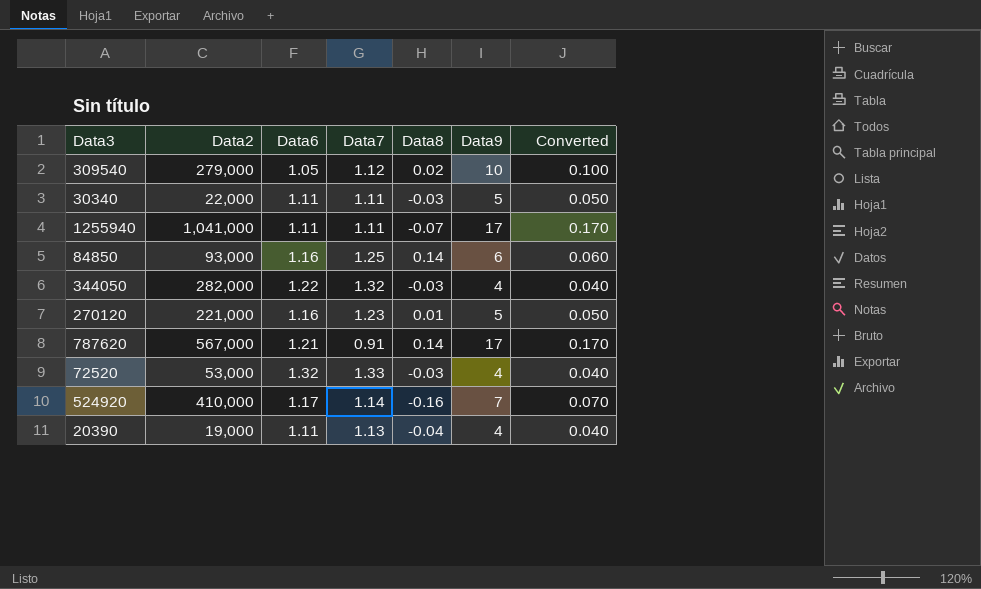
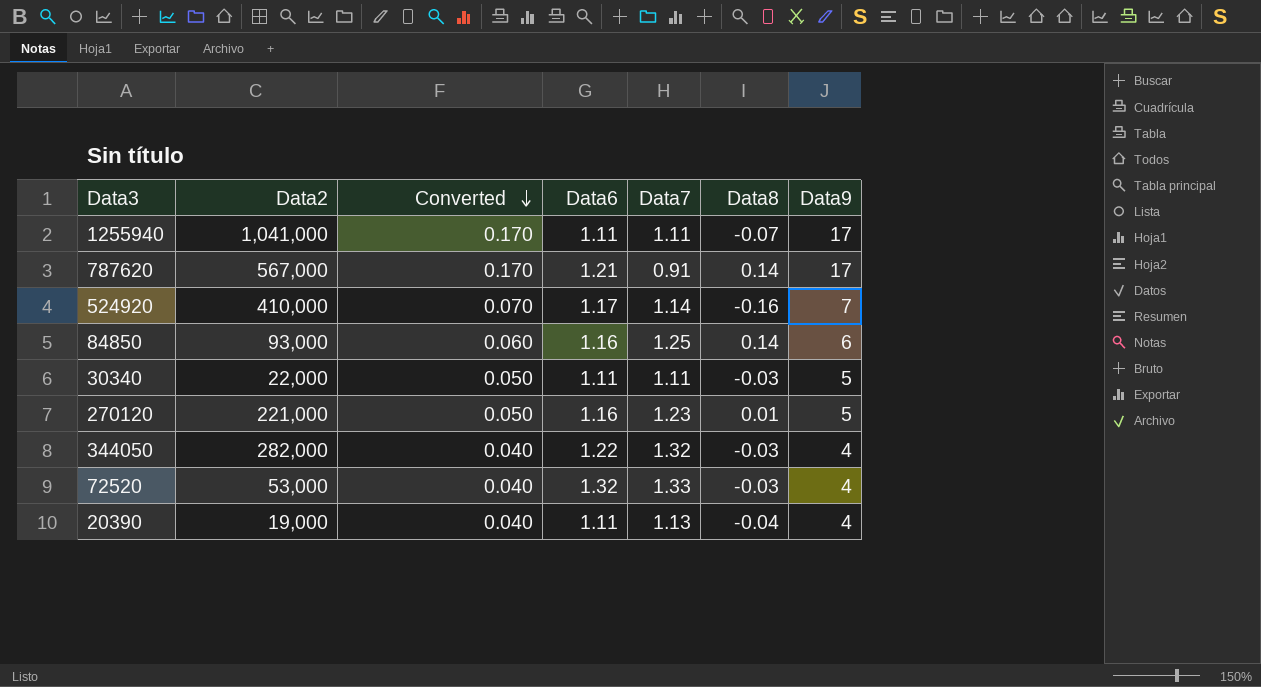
row order: none -> Converted descending
column Converted | position: 7 -> 3
row 309540: 279,000 | 1.05 | 1.12 | 0.02 | 10 | 0.100 -> none

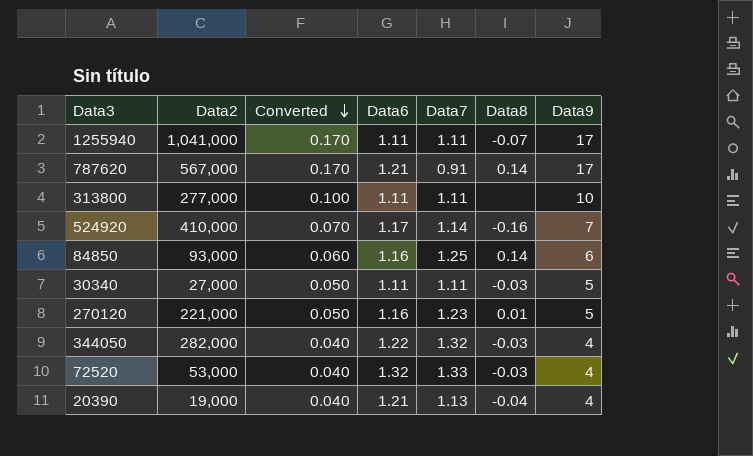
row 313800: none -> 277,000 | 0.100 | 1.11 | 1.11 | none | 10
30340 | Data2: 22,000 -> 27,000
20390 | Data6: 1.11 -> 1.21

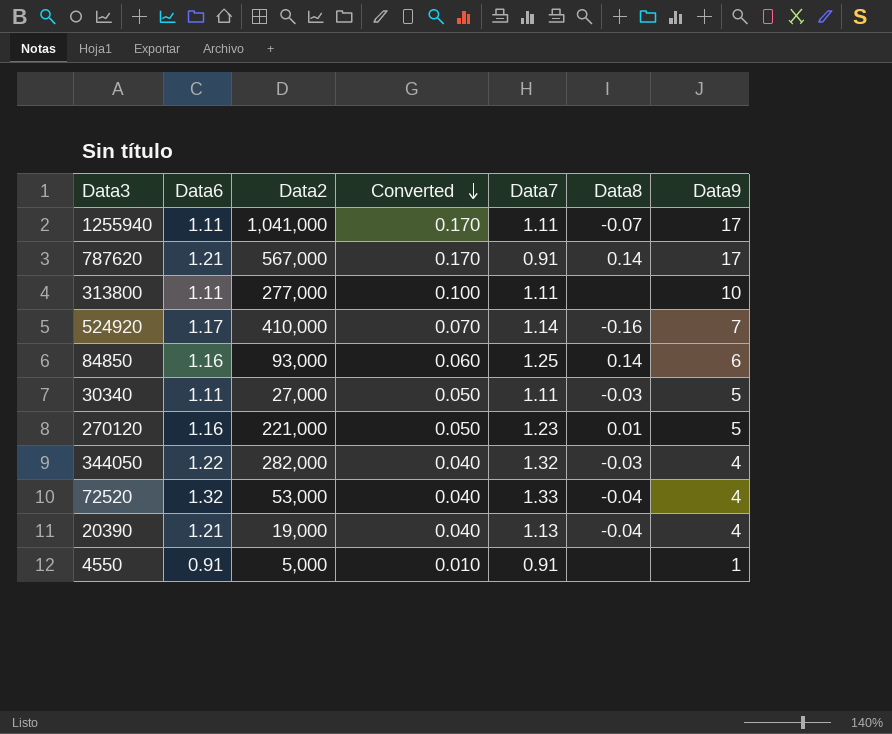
column Data6 | position: 4 -> 2
72520 | Data8: -0.03 -> -0.04
row 4550: none -> 0.91 | 5,000 | 0.010 | 0.91 | none | 1

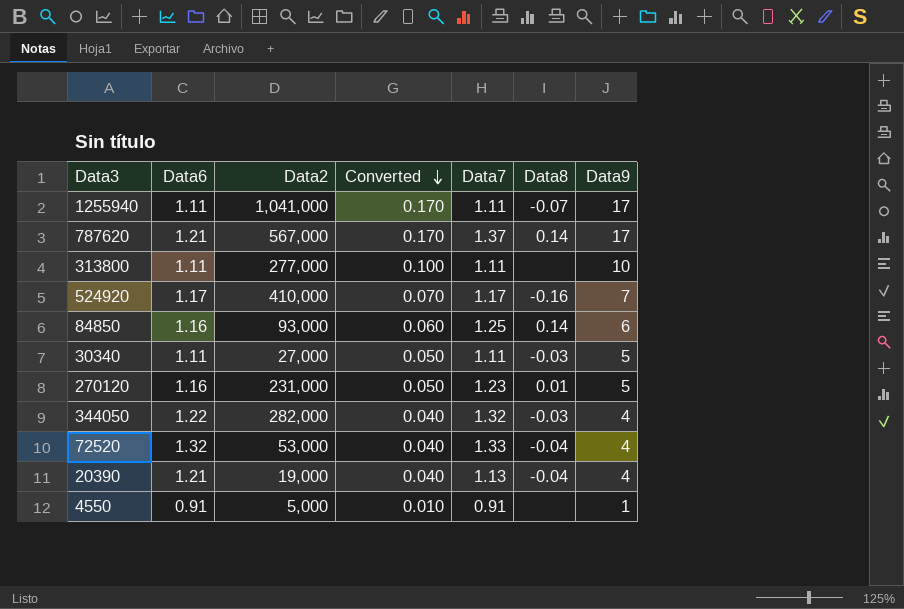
787620 | Data7: 0.91 -> 1.37
524920 | Data7: 1.14 -> 1.17
270120 | Data2: 221,000 -> 231,000

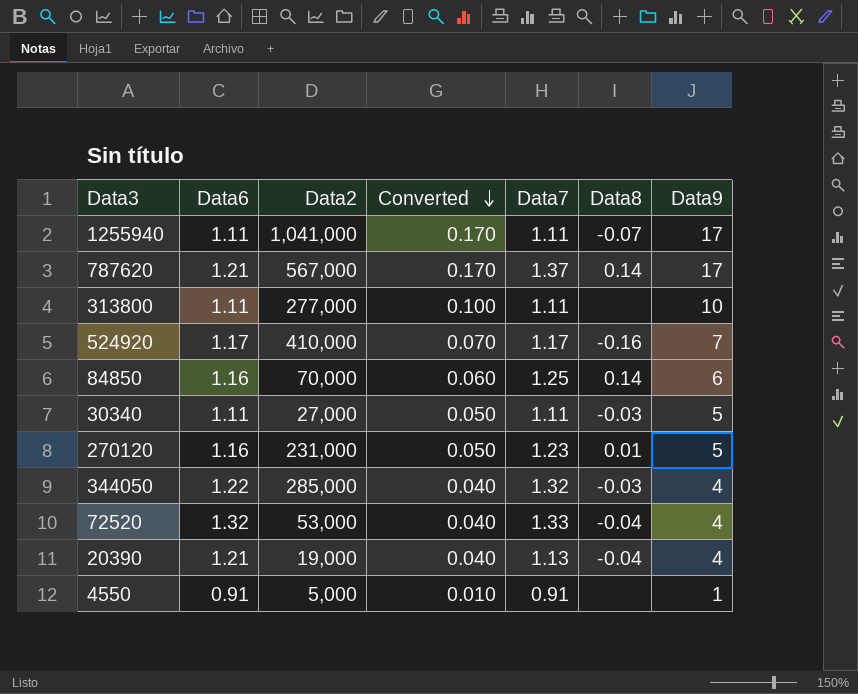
84850 | Data2: 93,000 -> 70,000
344050 | Data2: 282,000 -> 285,000

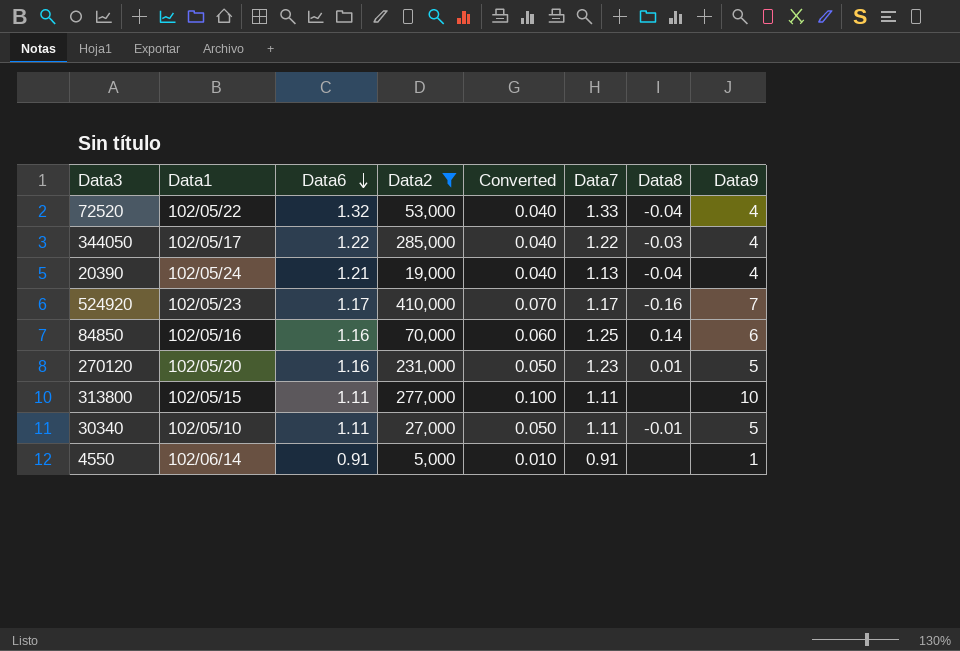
filter: none -> Data2 <= 410,000
row order: Converted descending -> Data6 descending
column Data1 | position: none -> 2
344050 | Data7: 1.32 -> 1.22
30340 | Data8: -0.03 -> -0.01

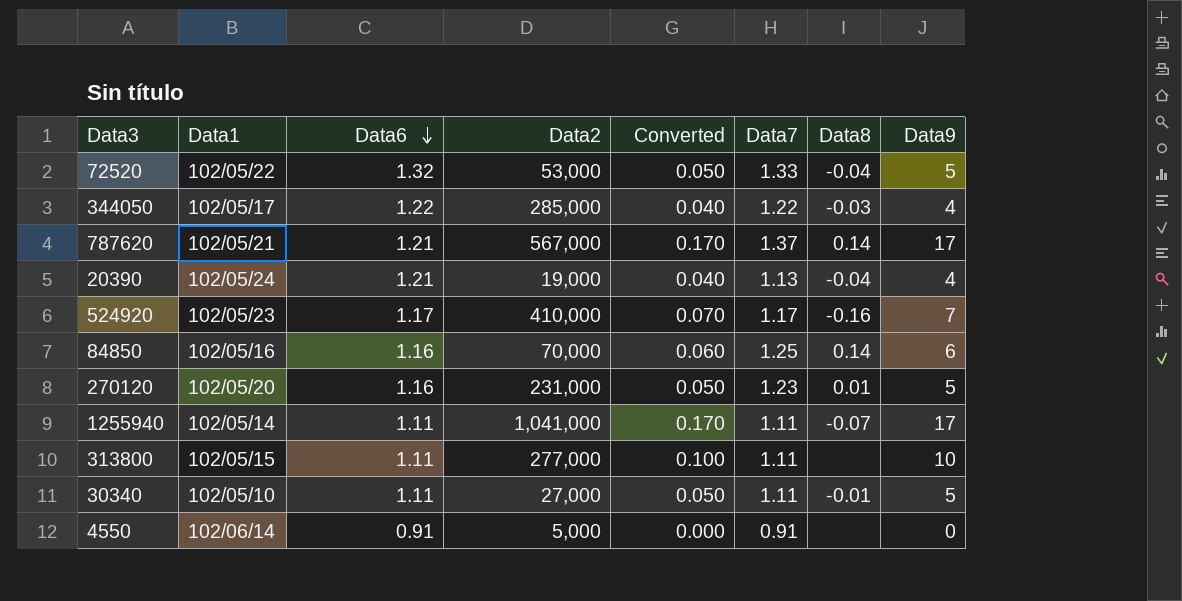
filter: Data2 <= 410,000 -> none
72520 | Converted: 0.040 -> 0.050
72520 | Data9: 4 -> 5
4550 | Converted: 0.010 -> 0.000
4550 | Data9: 1 -> 0

